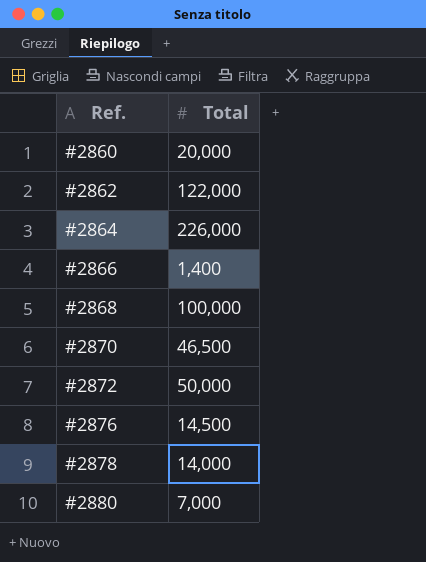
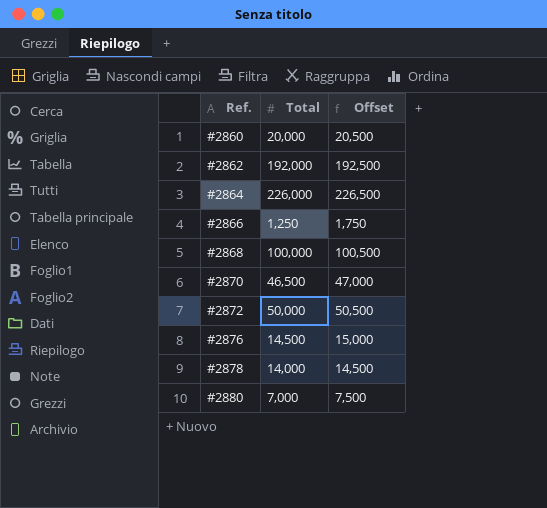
column Offset | formula: none -> [Total] + 500
#2862 | Total: 122,000 -> 192,000
#2866 | Total: 1,400 -> 1,250

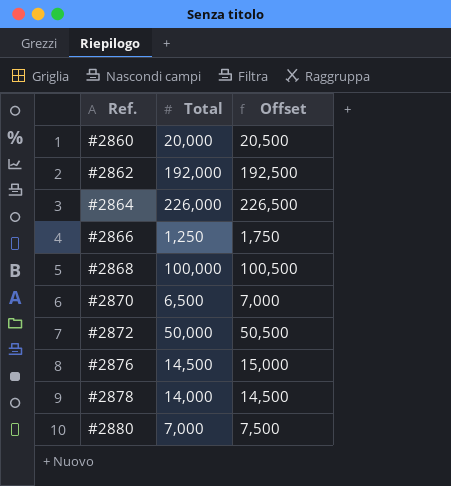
#2870 | Total: 46,500 -> 6,500
#2870 | Offset: 47,000 -> 7,000

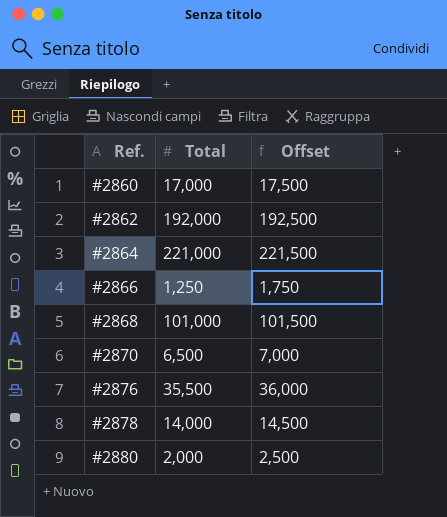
row #2872: 50,000 | 50,500 -> none
#2860 | Total: 20,000 -> 17,000
#2860 | Offset: 20,500 -> 17,500
#2864 | Total: 226,000 -> 221,000
#2864 | Offset: 226,500 -> 221,500
#2868 | Total: 100,000 -> 101,000
#2868 | Offset: 100,500 -> 101,500
#2876 | Total: 14,500 -> 35,500
#2876 | Offset: 15,000 -> 36,000
#2880 | Total: 7,000 -> 2,000
#2880 | Offset: 7,500 -> 2,500

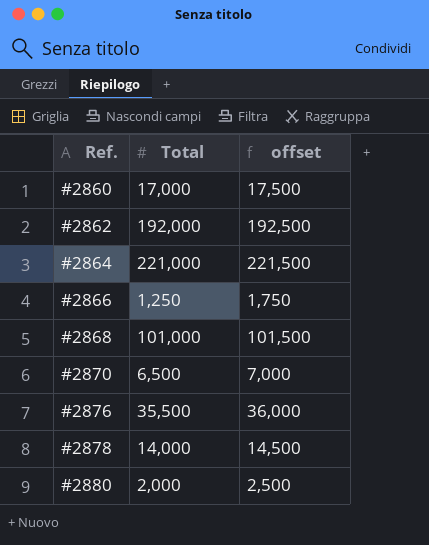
column name: Offset -> offset

